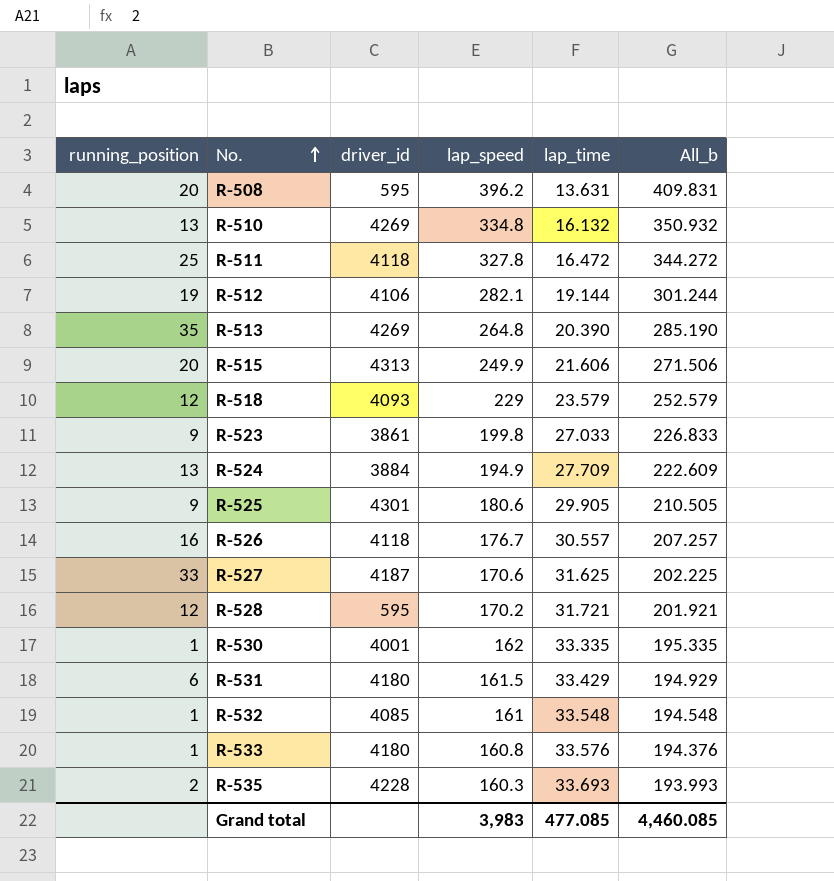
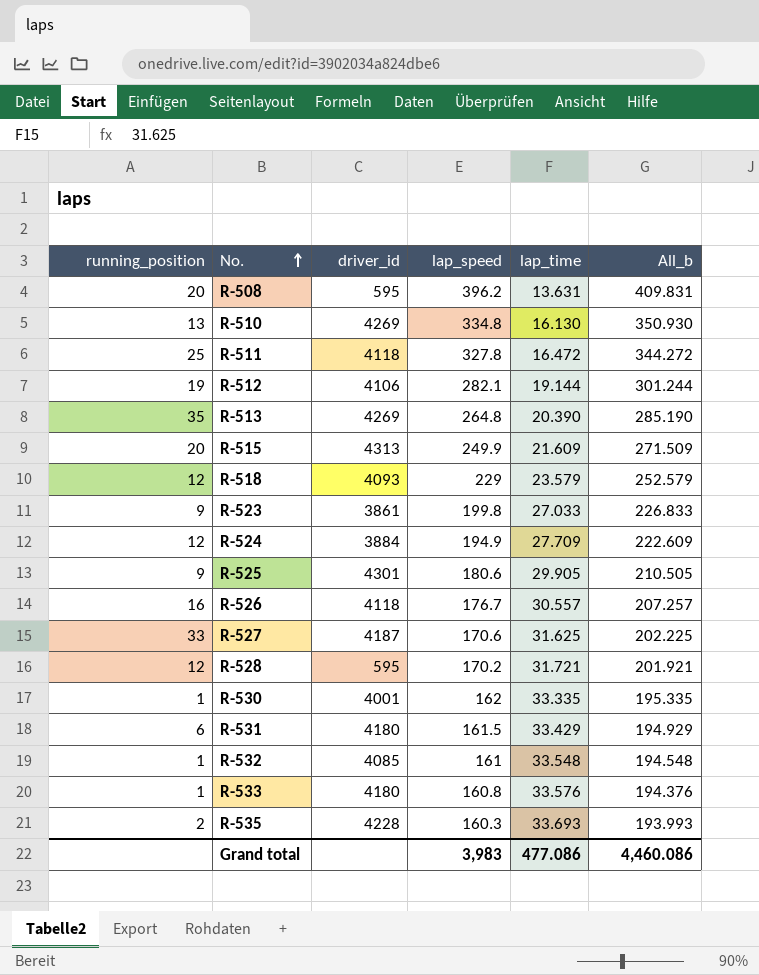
R-510 | lap_time: 16.132 -> 16.130
R-510 | All_b: 350.932 -> 350.930
R-515 | lap_time: 21.606 -> 21.609
R-515 | All_b: 271.506 -> 271.509
R-524 | running_position: 13 -> 12
Grand total | lap_time: 477.085 -> 477.086
Grand total | All_b: 4,460.085 -> 4,460.086

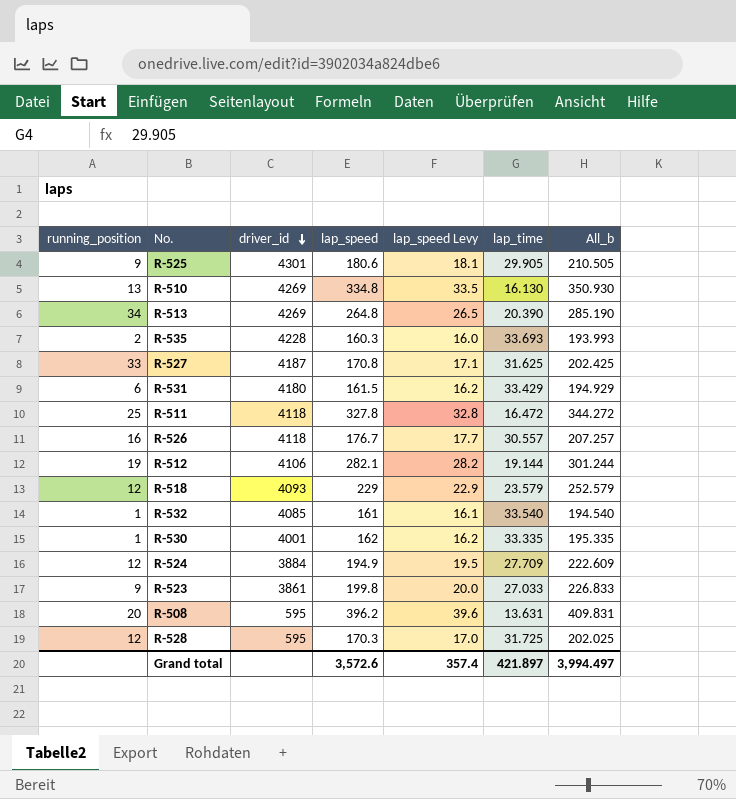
row order: No. ascending -> driver_id descending
column lap_speed Levy | formula: none -> [lap_speed] * 0.1
row R-515: 20 | 4313 | 249.9 | 21.609 | 271.509 -> none
row R-533: 1 | 4180 | 160.8 | 33.576 | 194.376 -> none
R-513 | running_position: 35 -> 34
R-527 | lap_speed: 170.6 -> 170.8
R-527 | All_b: 202.225 -> 202.425
R-532 | lap_time: 33.548 -> 33.540
R-532 | All_b: 194.548 -> 194.540
R-528 | lap_speed: 170.2 -> 170.3
R-528 | lap_time: 31.721 -> 31.725
R-528 | All_b: 201.921 -> 202.025
Grand total | lap_speed: 3,983 -> 3,572.6
Grand total | lap_time: 477.086 -> 421.897
Grand total | All_b: 4,460.086 -> 3,994.497

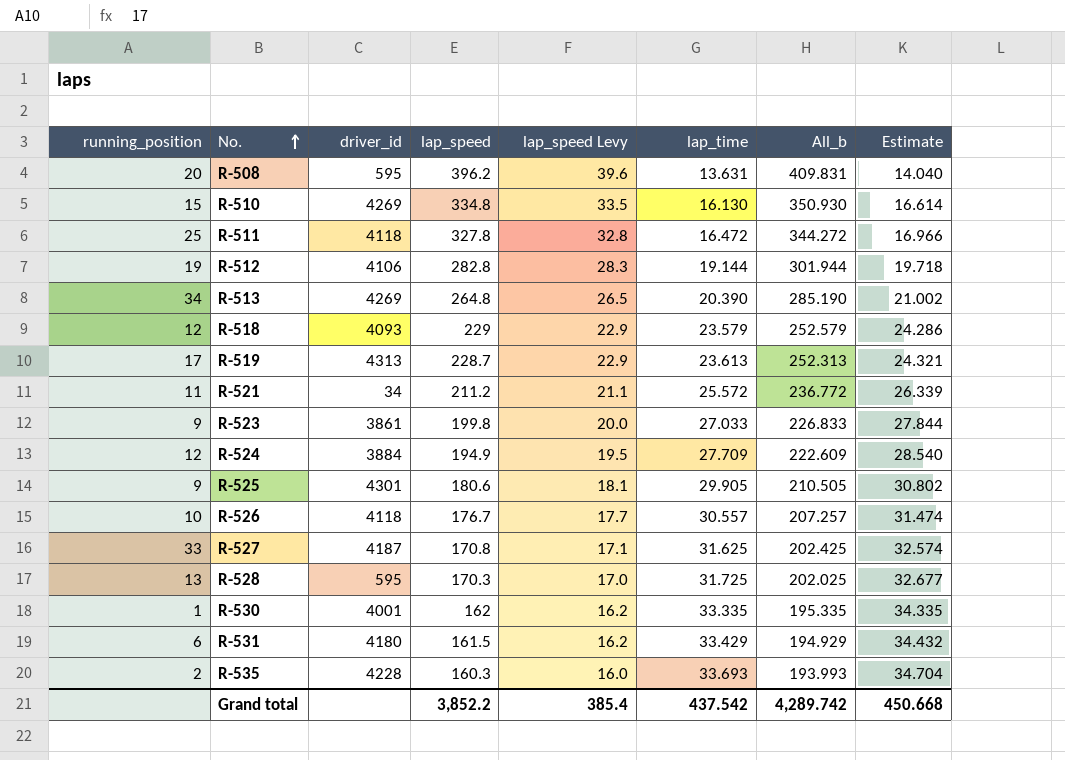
row order: driver_id descending -> No. ascending
column Estimate | formula: none -> [lap_time] * 1.03
row R-532: 1 | 4085 | 161 | 16.1 | 33.540 | 194.540 -> none
R-510 | running_position: 13 -> 15
R-512 | lap_speed: 282.1 -> 282.8
R-512 | lap_speed Levy: 28.2 -> 28.3
R-512 | All_b: 301.244 -> 301.944
row R-519: none -> 17 | 4313 | 228.7 | 22.9 | 23.613 | 252.313 | 24.321
row R-521: none -> 11 | 34 | 211.2 | 21.1 | 25.572 | 236.772 | 26.339
R-526 | running_position: 16 -> 10
R-528 | running_position: 12 -> 13
Grand total | lap_speed: 3,572.6 -> 3,852.2
Grand total | lap_speed Levy: 357.4 -> 385.4
Grand total | lap_time: 421.897 -> 437.542
Grand total | All_b: 3,994.497 -> 4,289.742

